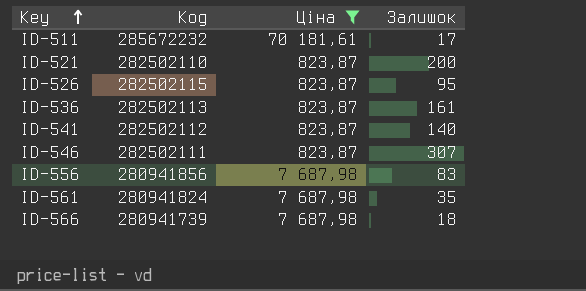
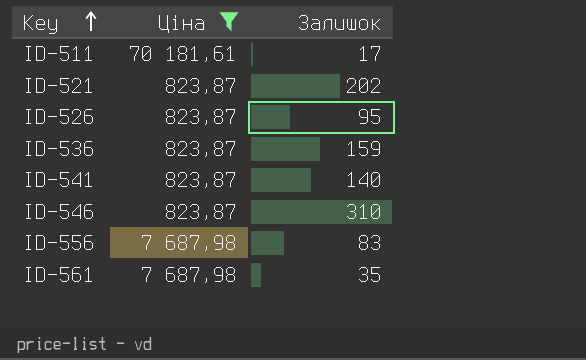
column Код | position: 2 -> none
row ID-566: 280941739 | 7 687,98 | 18 -> none
ID-521 | Залишок: 200 -> 202
ID-536 | Залишок: 161 -> 159
ID-546 | Залишок: 307 -> 310

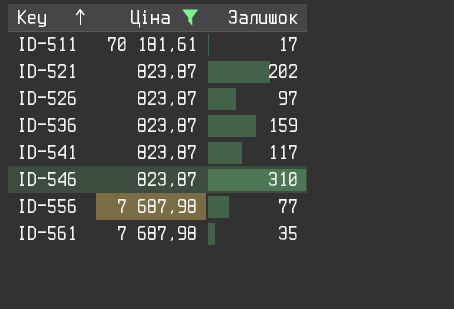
ID-526 | Залишок: 95 -> 97
ID-541 | Залишок: 140 -> 117
ID-556 | Залишок: 83 -> 77

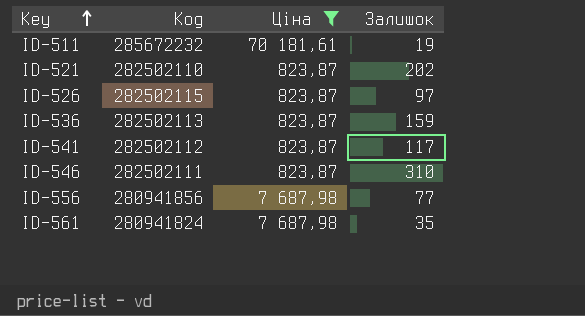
column Код | position: none -> 2
ID-511 | Залишок: 17 -> 19

